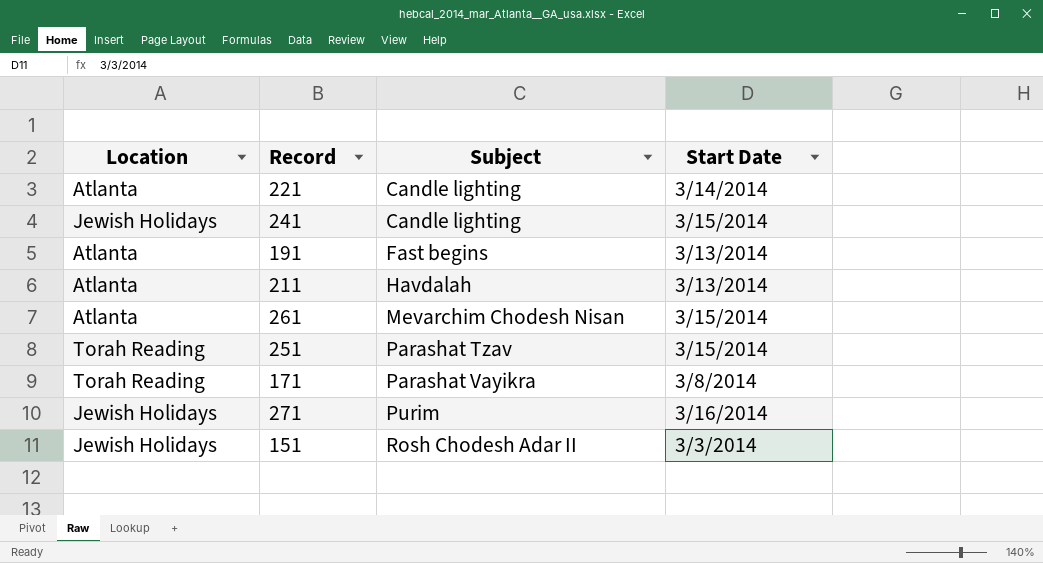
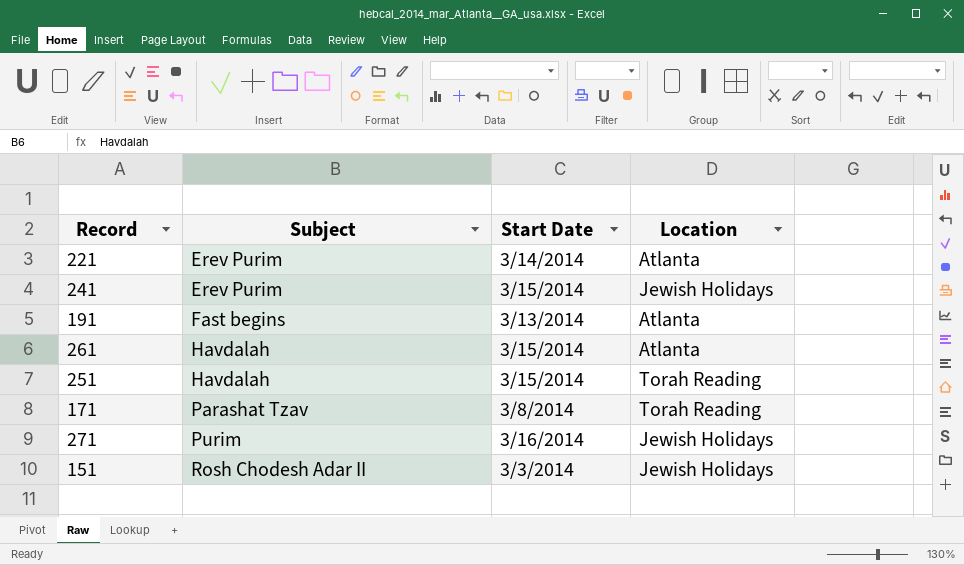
column Location | position: 1 -> 4
row 211: Atlanta | Havdalah | 3/13/2014 -> none
221 | Subject: Candle lighting -> Erev Purim
241 | Subject: Candle lighting -> Erev Purim
261 | Subject: Mevarchim Chodesh Nisan -> Havdalah
251 | Subject: Parashat Tzav -> Havdalah
171 | Subject: Parashat Vayikra -> Parashat Tzav

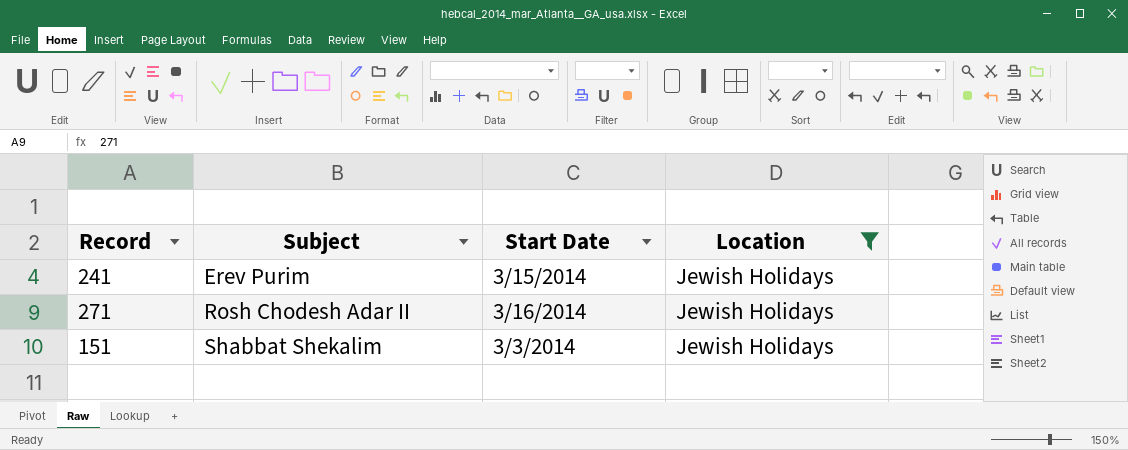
filter: none -> Location = Jewish Holidays
271 | Subject: Purim -> Rosh Chodesh Adar II
151 | Subject: Rosh Chodesh Adar II -> Shabbat Shekalim

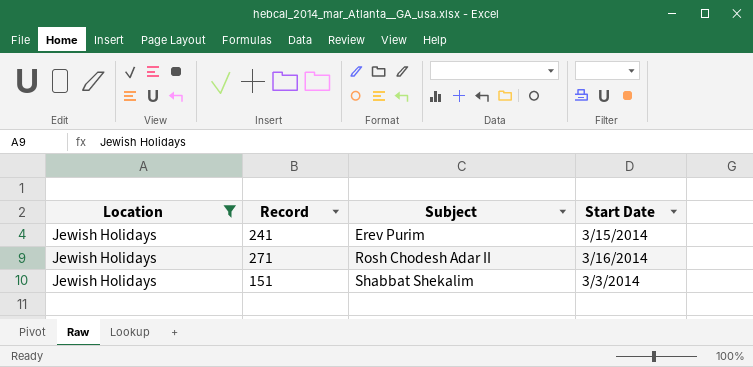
column Location | position: 4 -> 1

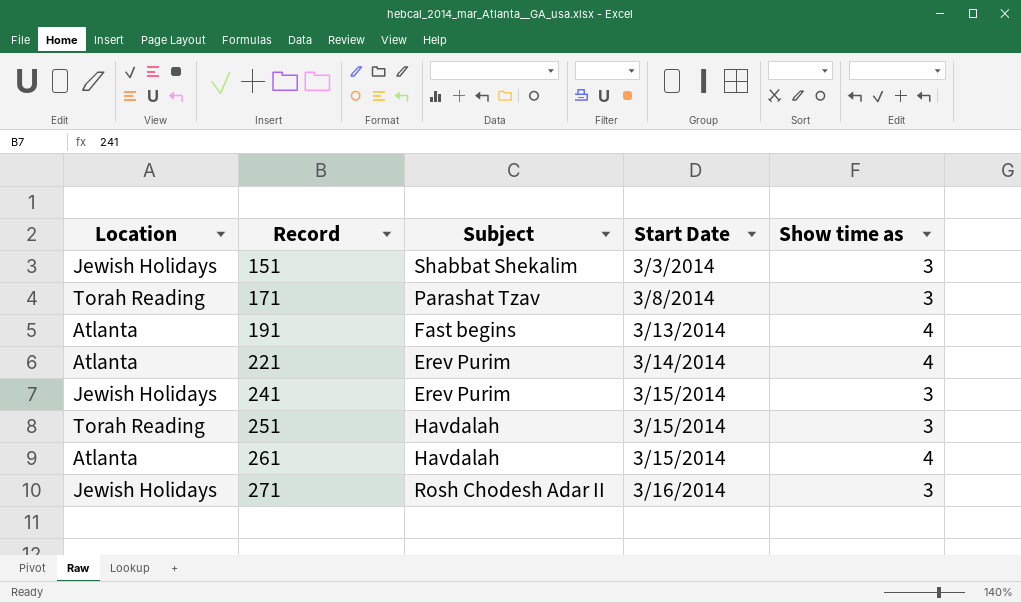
filter: Location = Jewish Holidays -> none
row order: Subject ascending -> Record ascending
column Show time as | position: none -> 5

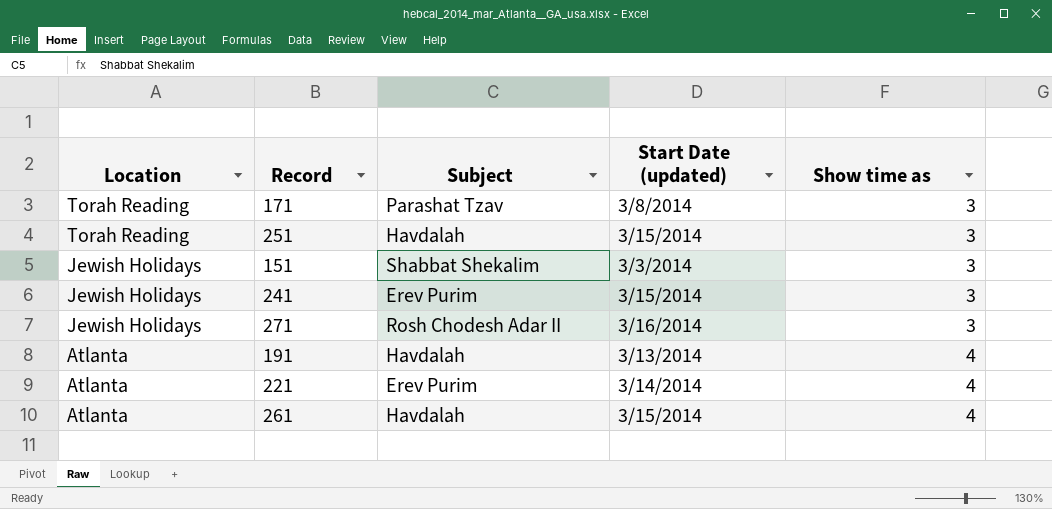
row order: Record ascending -> Location descending
column name: Start Date -> Start Date (updated)
191 | Subject: Fast begins -> Havdalah

